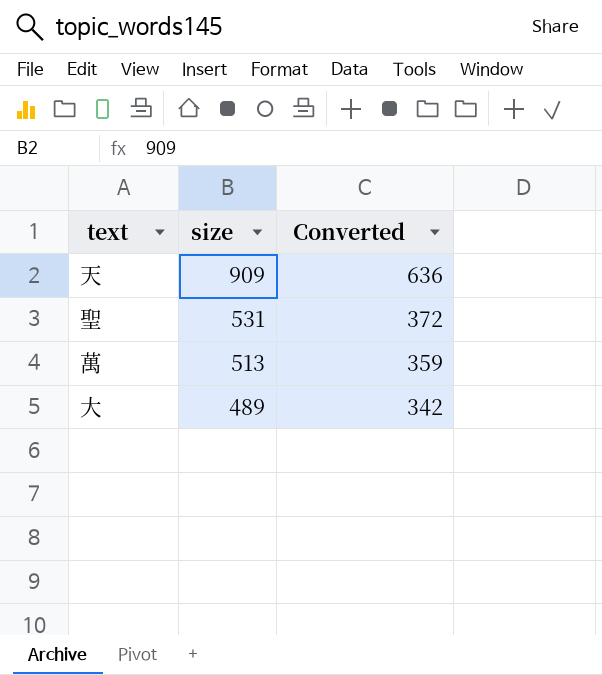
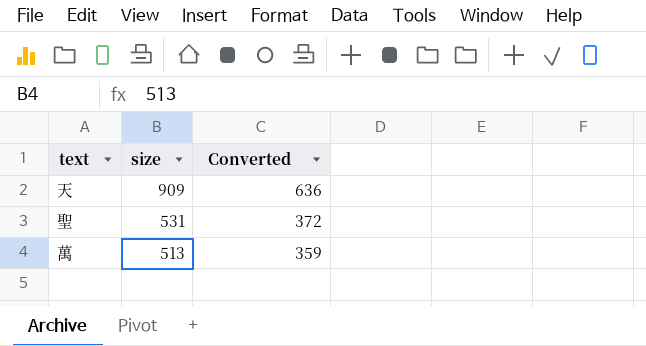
row 大: 489 | 342 -> none

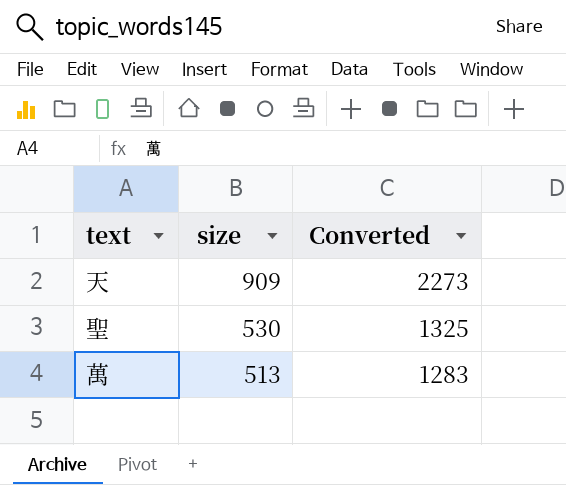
column Converted | formula: [size] * 0.7 -> [size] * 2.5
聖 | size: 531 -> 530

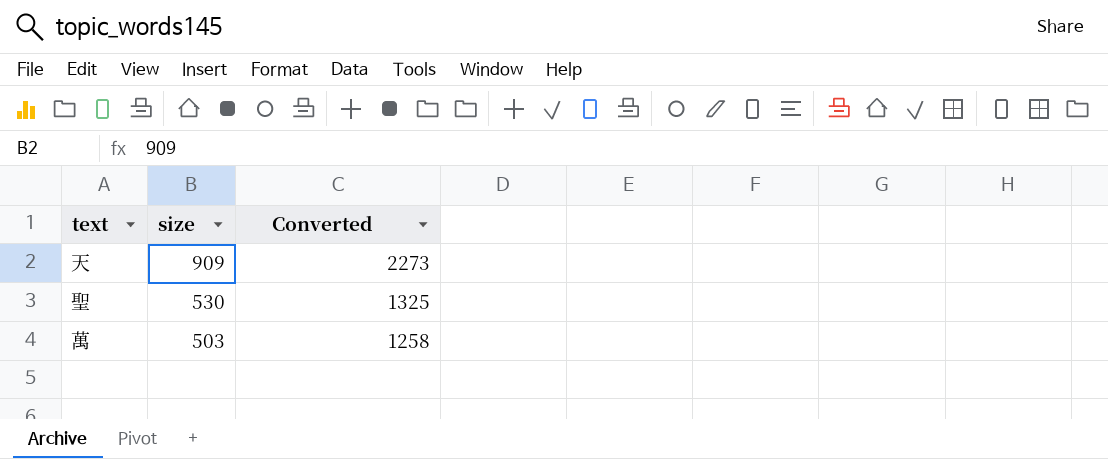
萬 | size: 513 -> 503
萬 | Converted: 1283 -> 1258

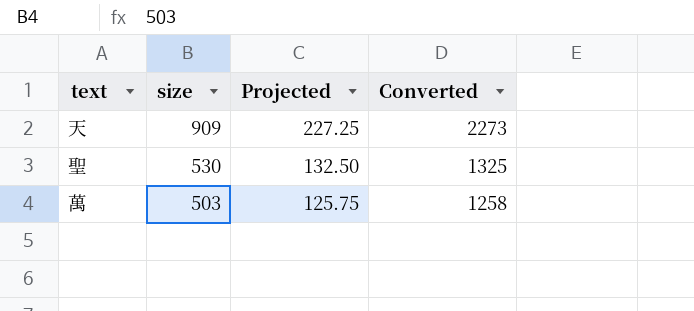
column Projected | formula: none -> [size] * 0.25

